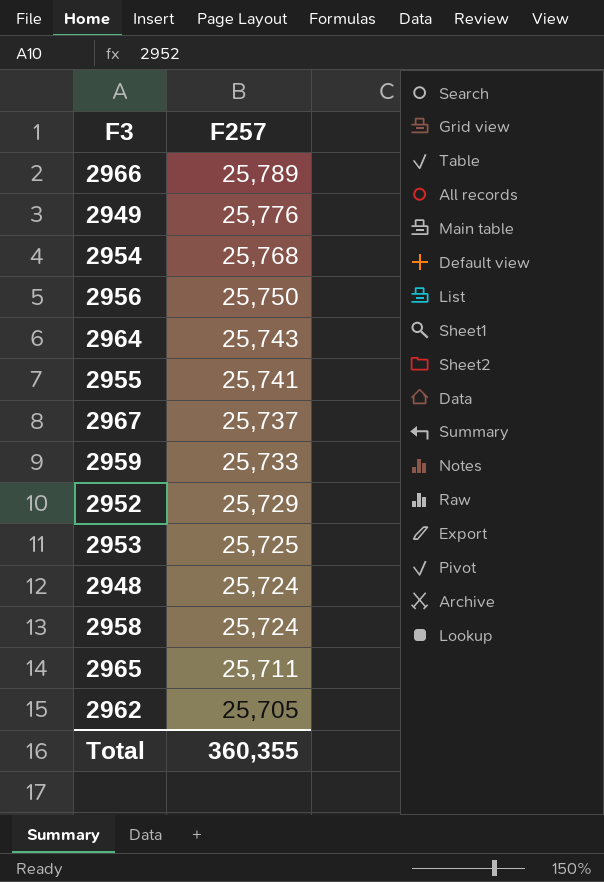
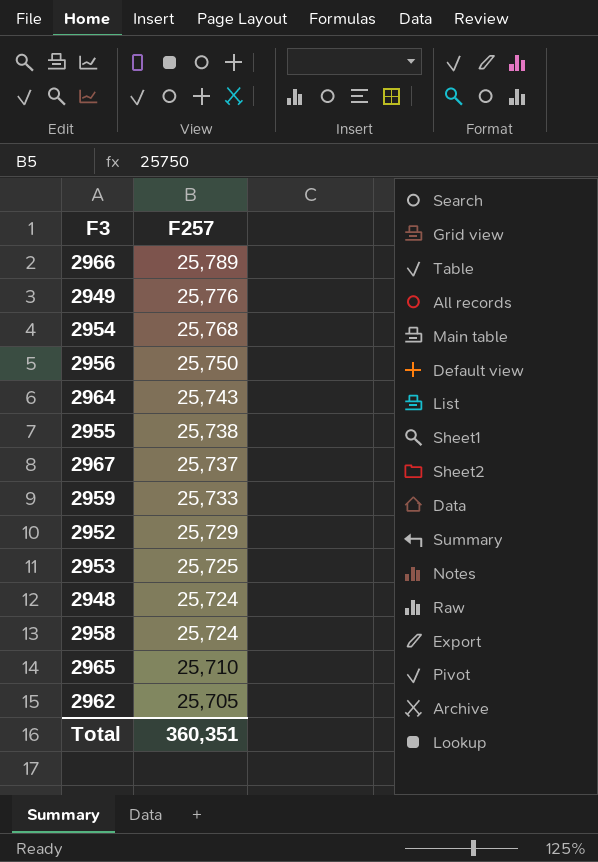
2955 | F257: 25,741 -> 25,738
2965 | F257: 25,711 -> 25,710
Total | F257: 360,355 -> 360,351

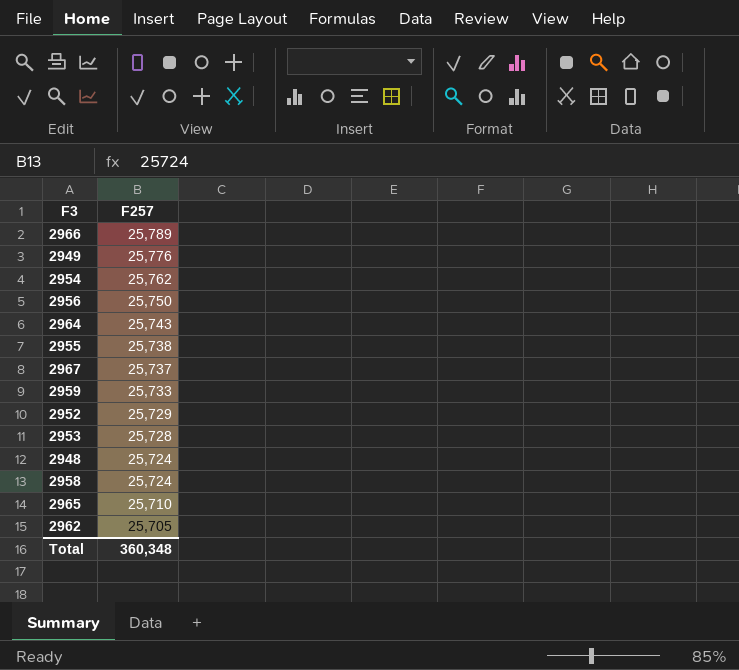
2954 | F257: 25,768 -> 25,762
2953 | F257: 25,725 -> 25,728
Total | F257: 360,351 -> 360,348

